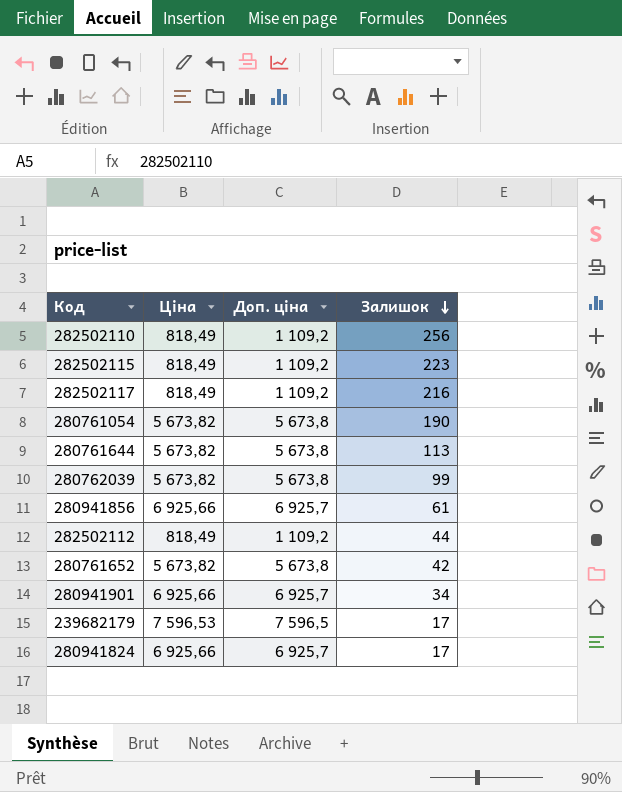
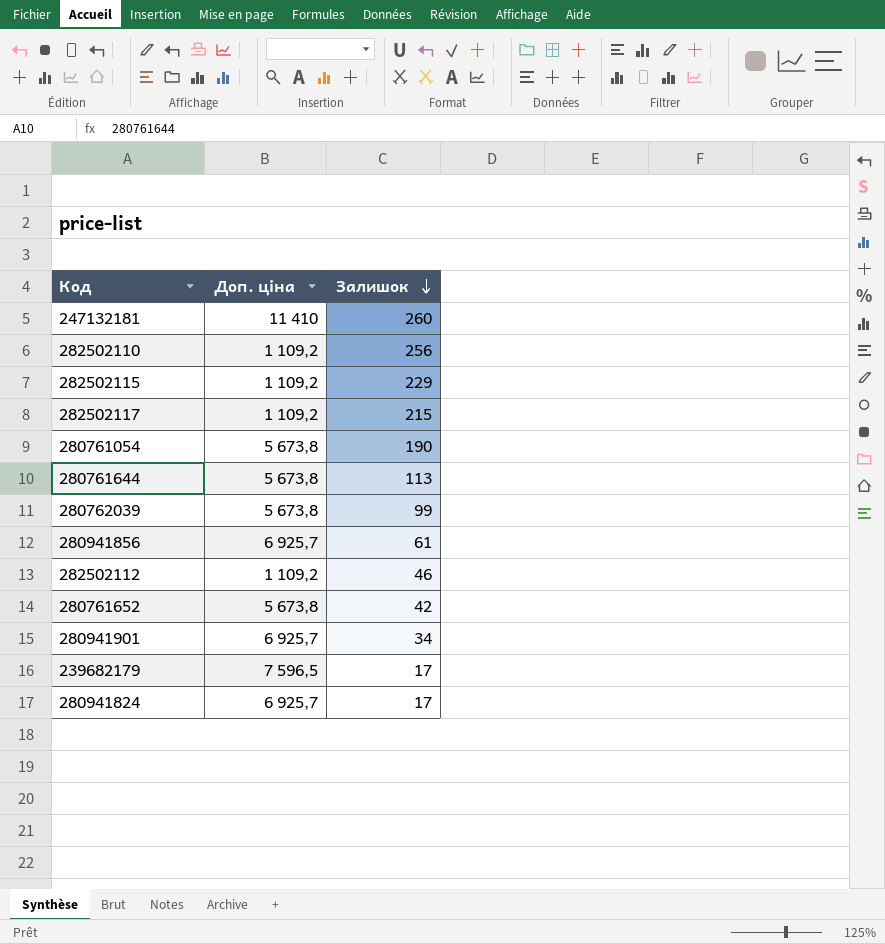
column Ціна | position: 2 -> none
row 247132181: none -> 11 410 | 260
282502115 | Залишок: 223 -> 229
282502117 | Залишок: 216 -> 215
282502112 | Залишок: 44 -> 46

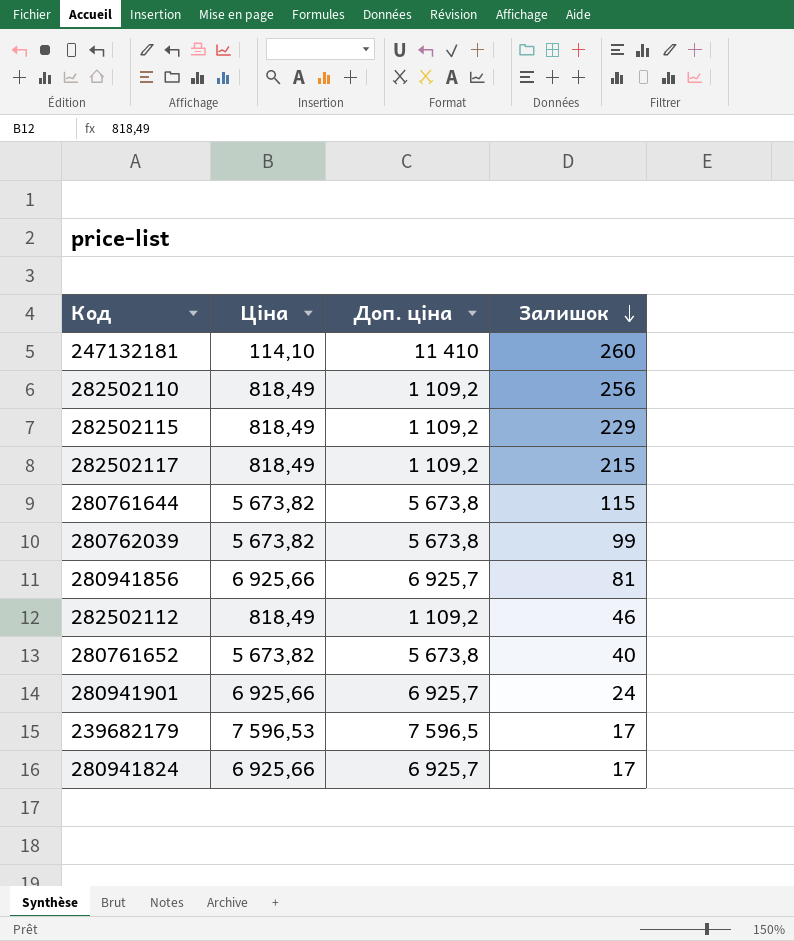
column Ціна | position: none -> 2
row 280761054: 5 673,8 | 190 -> none
280761644 | Залишок: 113 -> 115
280941856 | Залишок: 61 -> 81
280761652 | Залишок: 42 -> 40
280941901 | Залишок: 34 -> 24

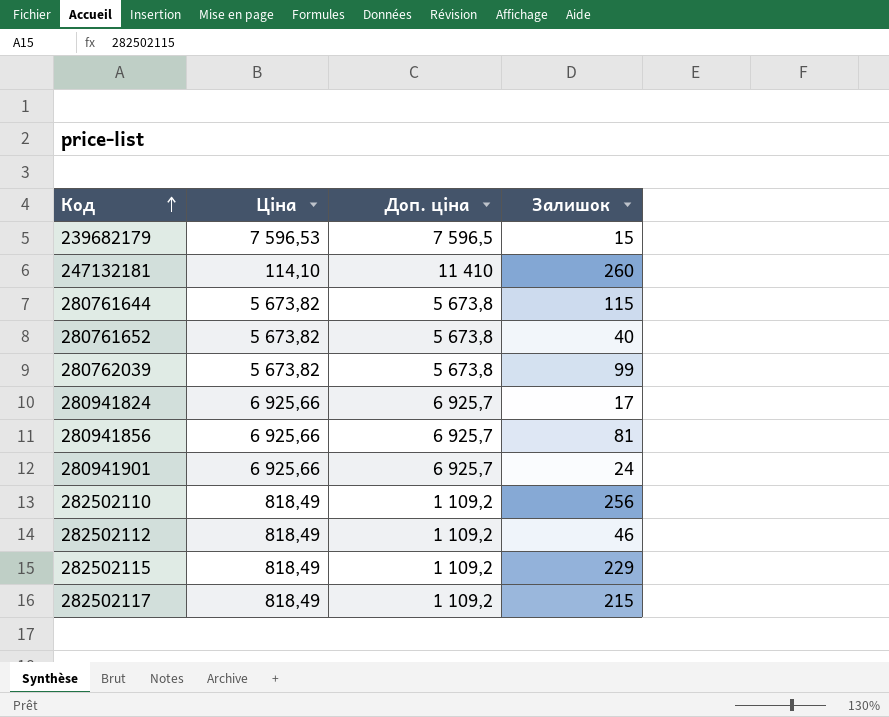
row order: Залишок descending -> Код ascending
239682179 | Залишок: 17 -> 15

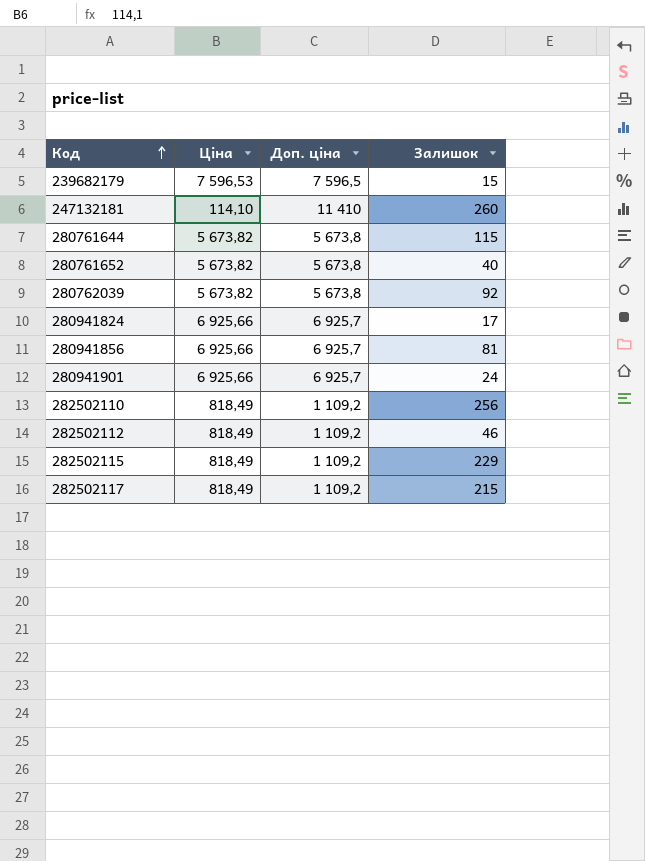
280762039 | Залишок: 99 -> 92

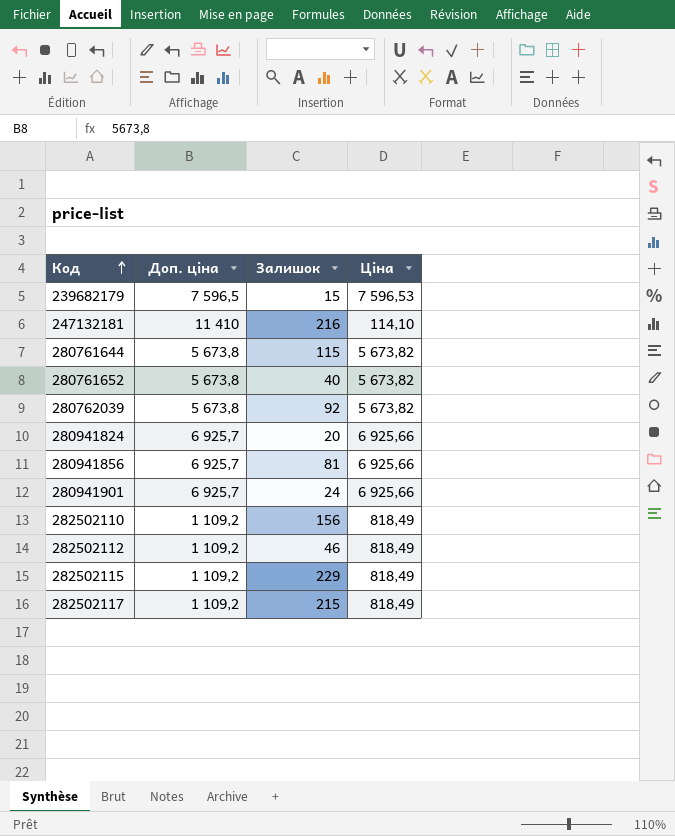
column Ціна | position: 2 -> 4
247132181 | Залишок: 260 -> 216
280941824 | Залишок: 17 -> 20
282502110 | Залишок: 256 -> 156

